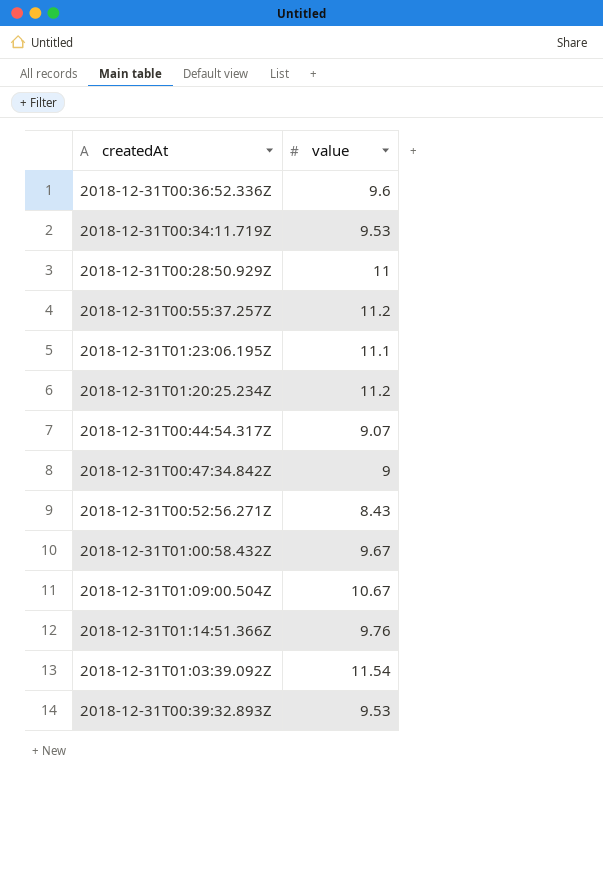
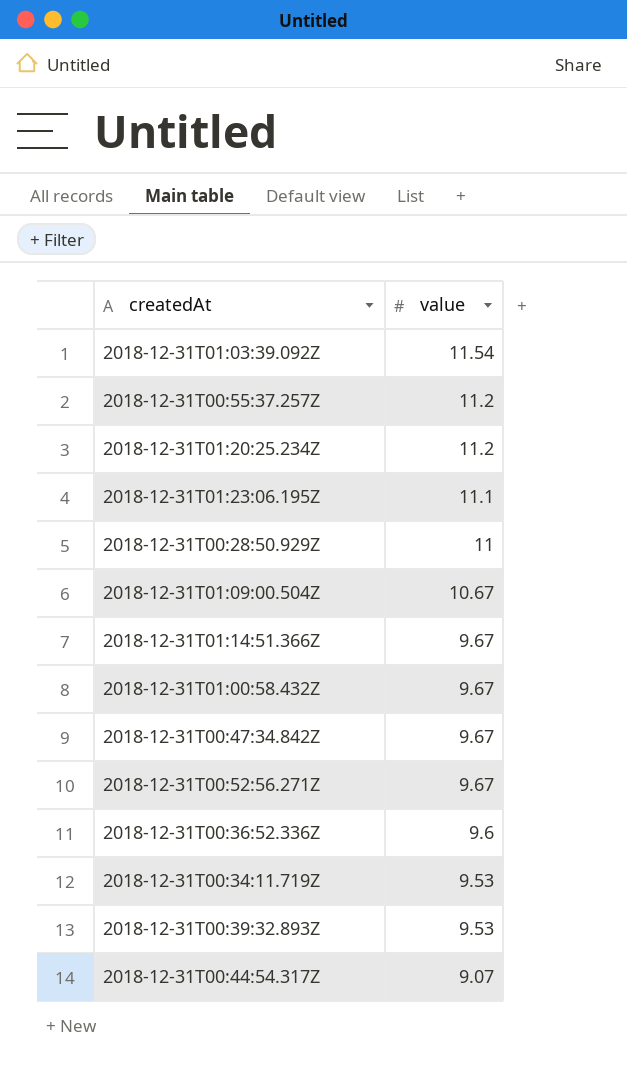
row order: none -> value descending
2018-12-31T01:14:51.366Z | value: 9.76 -> 9.67
2018-12-31T00:47:34.842Z | value: 9 -> 9.67
2018-12-31T00:52:56.271Z | value: 8.43 -> 9.67

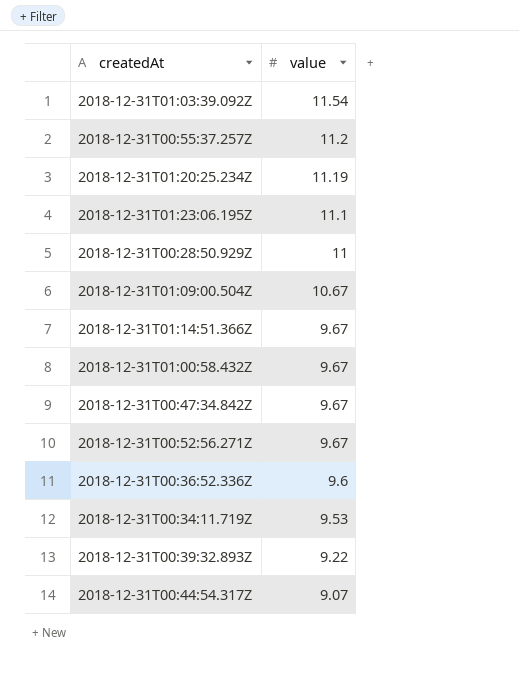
2018-12-31T01:20:25.234Z | value: 11.2 -> 11.19
2018-12-31T00:39:32.893Z | value: 9.53 -> 9.22

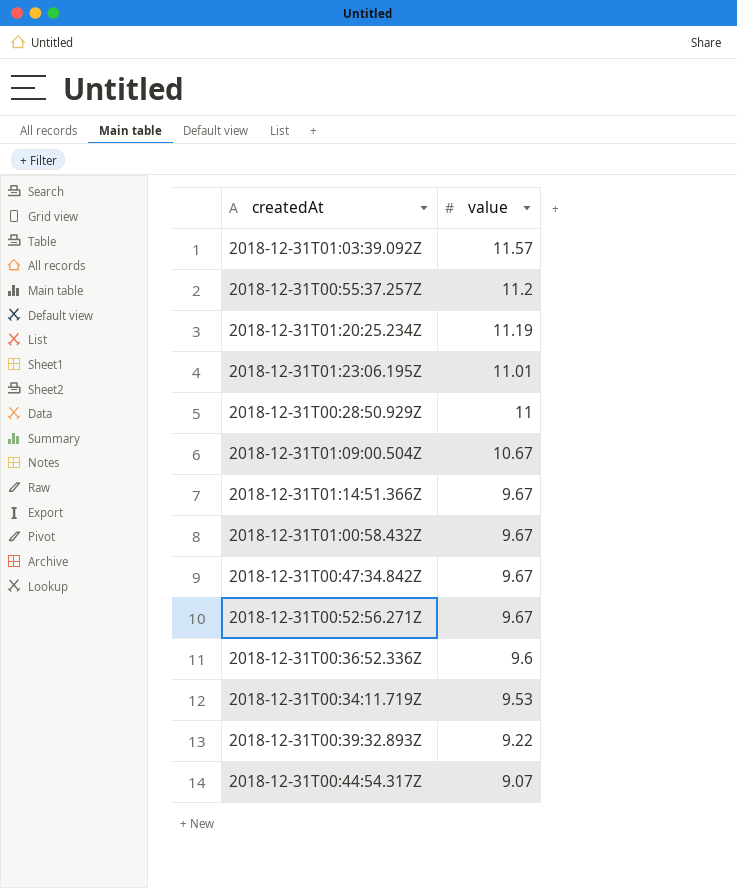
2018-12-31T01:03:39.092Z | value: 11.54 -> 11.57
2018-12-31T01:23:06.195Z | value: 11.1 -> 11.01

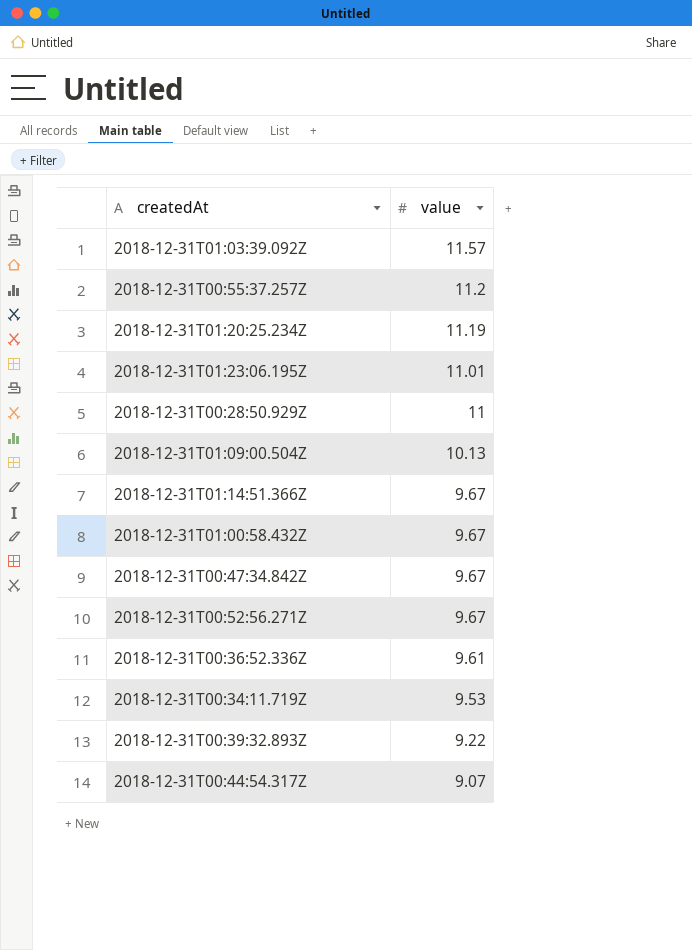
2018-12-31T01:09:00.504Z | value: 10.67 -> 10.13
2018-12-31T00:36:52.336Z | value: 9.6 -> 9.61

